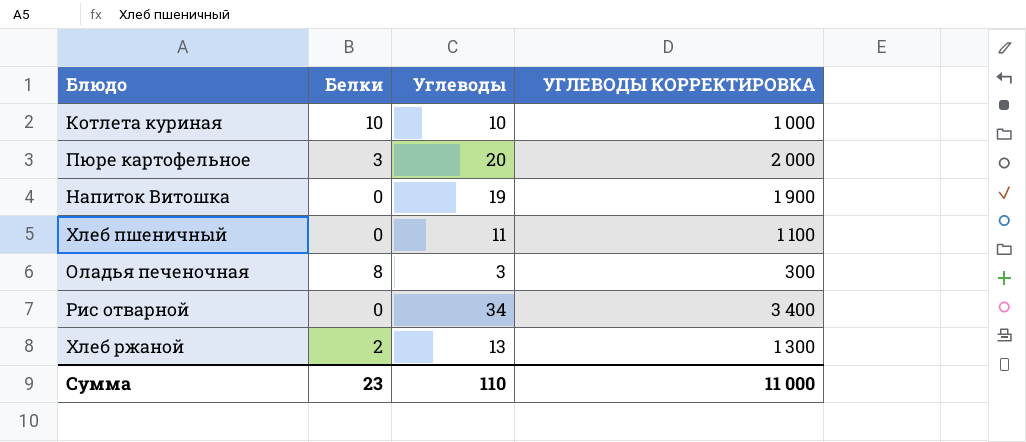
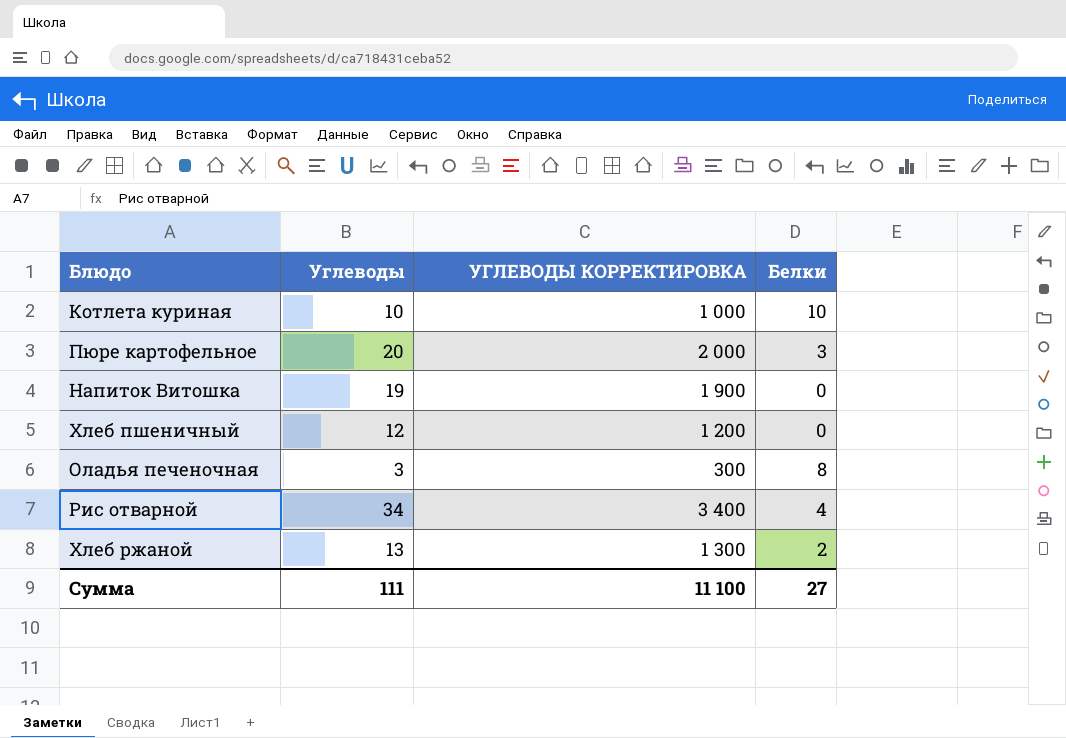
column Белки | position: 2 -> 4
Хлеб пшеничный | Углеводы: 11 -> 12
Хлеб пшеничный | УГЛЕВОДЫ КОРРЕКТИРОВКА: 1 100 -> 1 200
Рис отварной | Белки: 0 -> 4
Сумма | Углеводы: 110 -> 111
Сумма | УГЛЕВОДЫ КОРРЕКТИРОВКА: 11 000 -> 11 100
Сумма | Белки: 23 -> 27

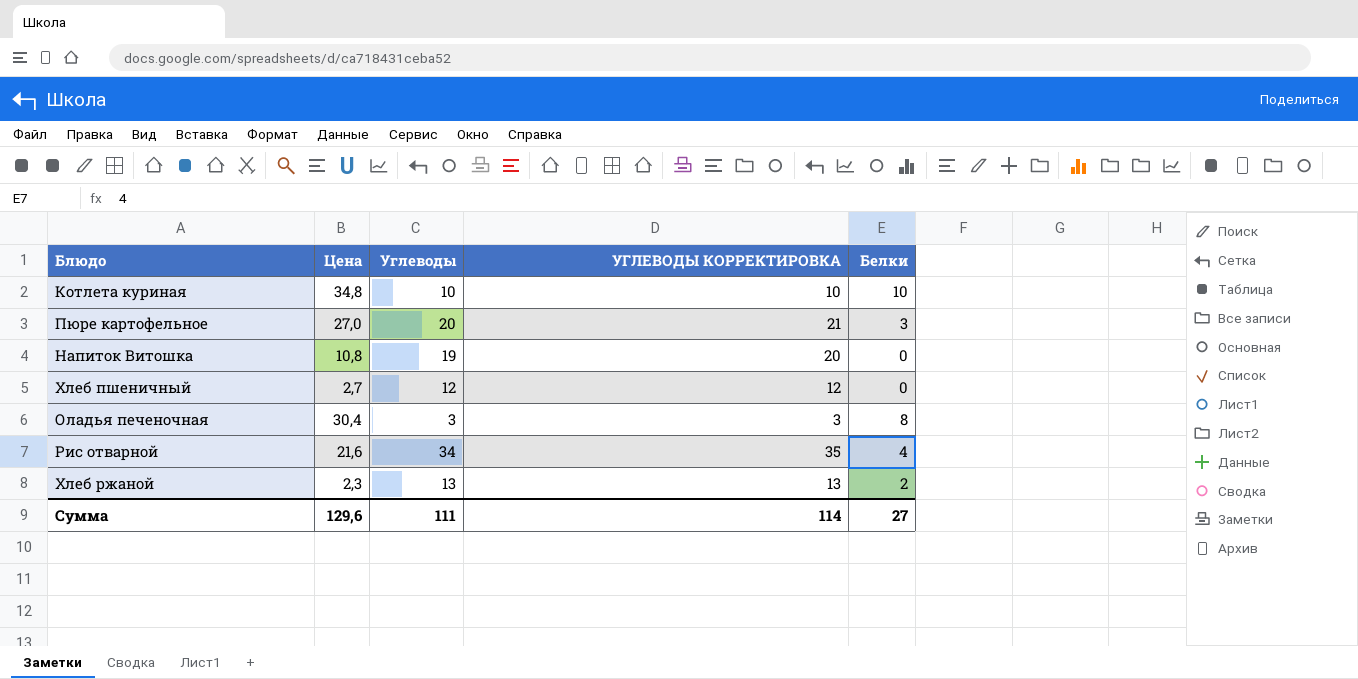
column Цена | position: none -> 2
column УГЛЕВОДЫ КОРРЕКТИРОВКА | formula: [Углеводы] * 100 -> [Углеводы] * 1,03
Сумма | УГЛЕВОДЫ КОРРЕКТИРОВКА: 11 100 -> 114

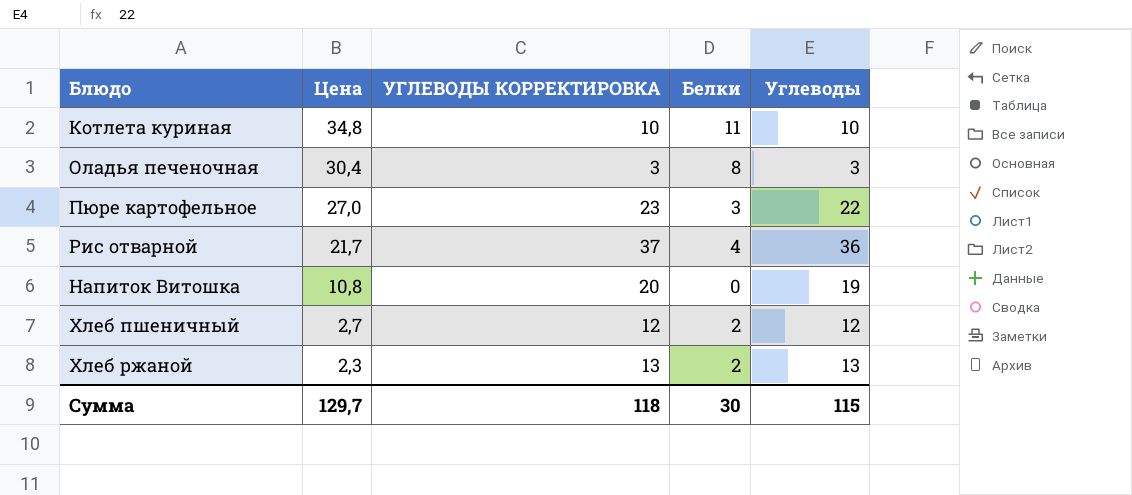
row order: none -> Цена descending
column Углеводы | position: 3 -> 5
Котлета куриная | Белки: 10 -> 11
Пюре картофельное | УГЛЕВОДЫ КОРРЕКТИРОВКА: 21 -> 23
Пюре картофельное | Углеводы: 20 -> 22
Рис отварной | Цена: 21,6 -> 21,7
Рис отварной | УГЛЕВОДЫ КОРРЕКТИРОВКА: 35 -> 37
Рис отварной | Углеводы: 34 -> 36
Хлеб пшеничный | Белки: 0 -> 2
Сумма | Цена: 129,6 -> 129,7
Сумма | УГЛЕВОДЫ КОРРЕКТИРОВКА: 114 -> 118
Сумма | Белки: 27 -> 30
Сумма | Углеводы: 111 -> 115

